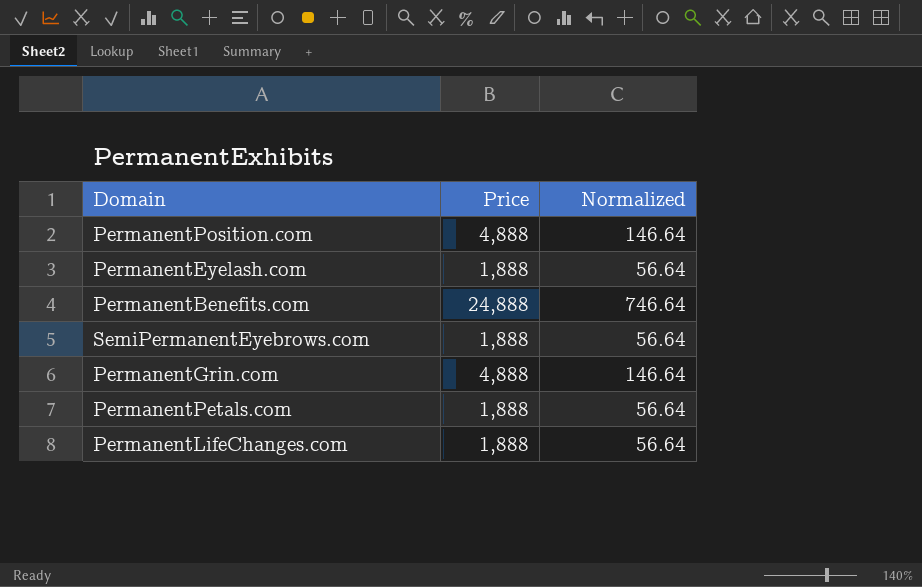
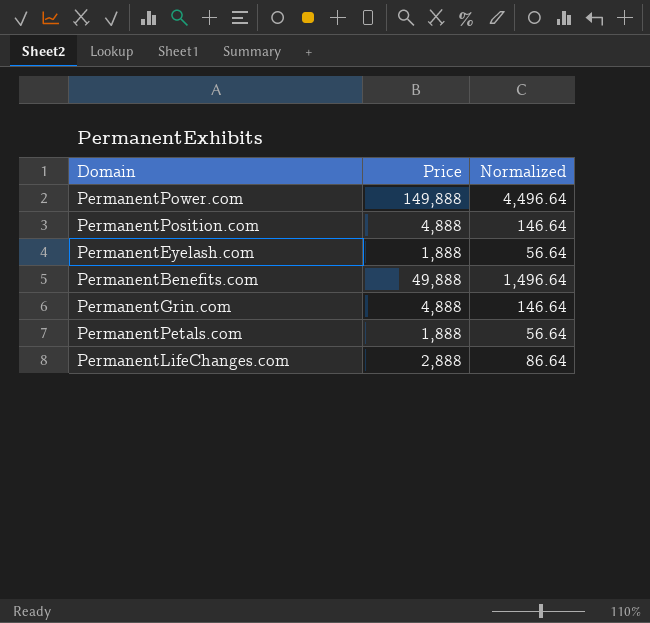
row SemiPermanentEyebrows.com: 1,888 | 56.64 -> none
row PermanentPower.com: none -> 149,888 | 4,496.64
PermanentBenefits.com | Price: 24,888 -> 49,888
PermanentBenefits.com | Normalized: 746.64 -> 1,496.64
PermanentLifeChanges.com | Price: 1,888 -> 2,888
PermanentLifeChanges.com | Normalized: 56.64 -> 86.64

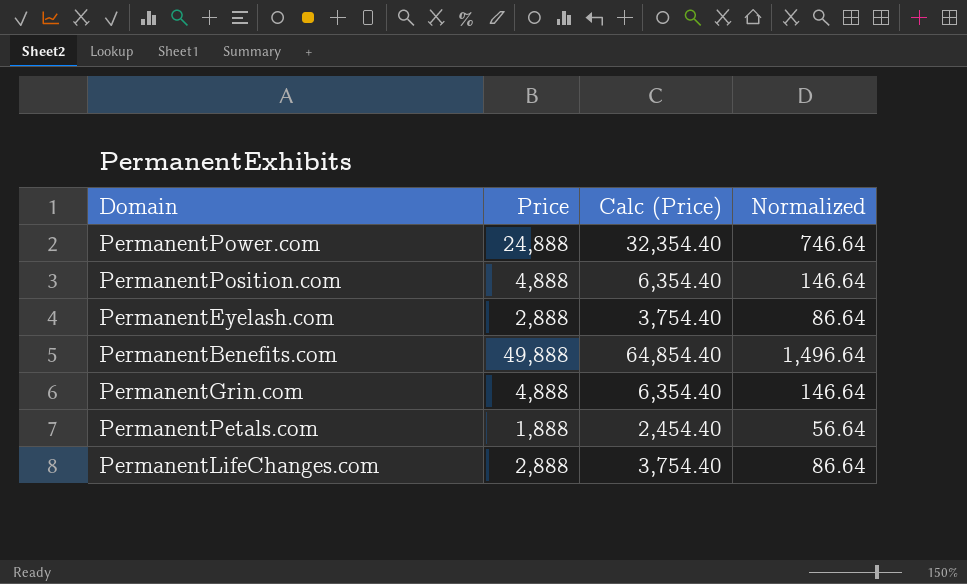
column Calc (Price) | formula: none -> [Price] * 1.3
PermanentPower.com | Price: 149,888 -> 24,888
PermanentPower.com | Normalized: 4,496.64 -> 746.64
PermanentEyelash.com | Price: 1,888 -> 2,888
PermanentEyelash.com | Normalized: 56.64 -> 86.64

